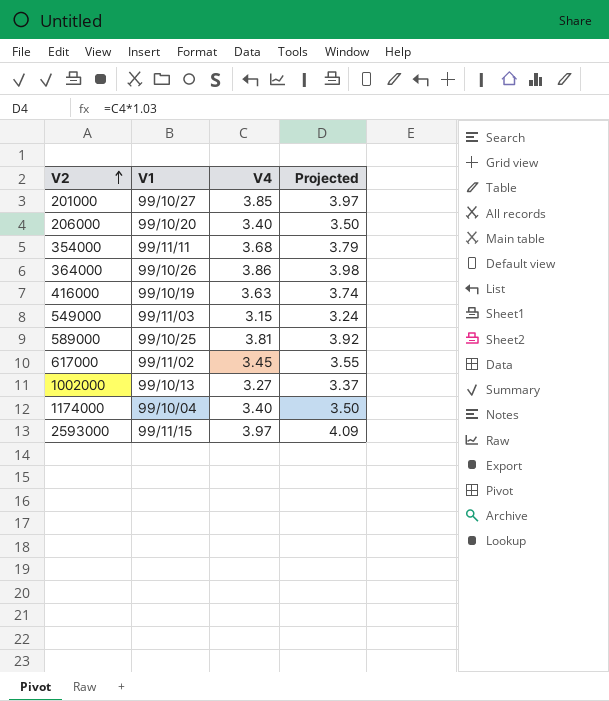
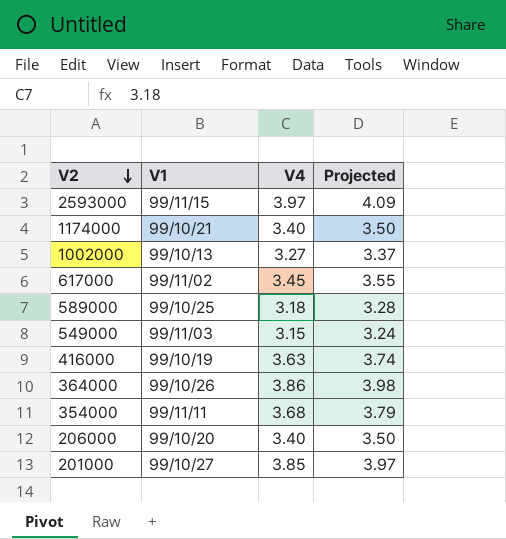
row order: V2 ascending -> V2 descending
1174000 | V1: 99/10/04 -> 99/10/21
589000 | V4: 3.81 -> 3.18
589000 | Projected: 3.92 -> 3.28

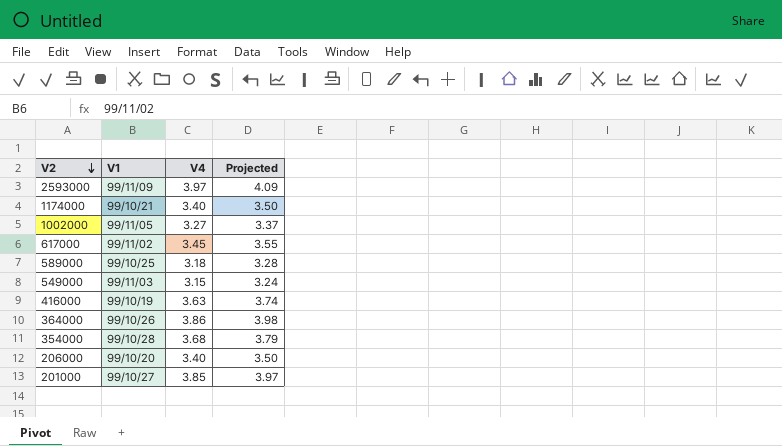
2593000 | V1: 99/11/15 -> 99/11/09
1002000 | V1: 99/10/13 -> 99/11/05
354000 | V1: 99/11/11 -> 99/10/28

